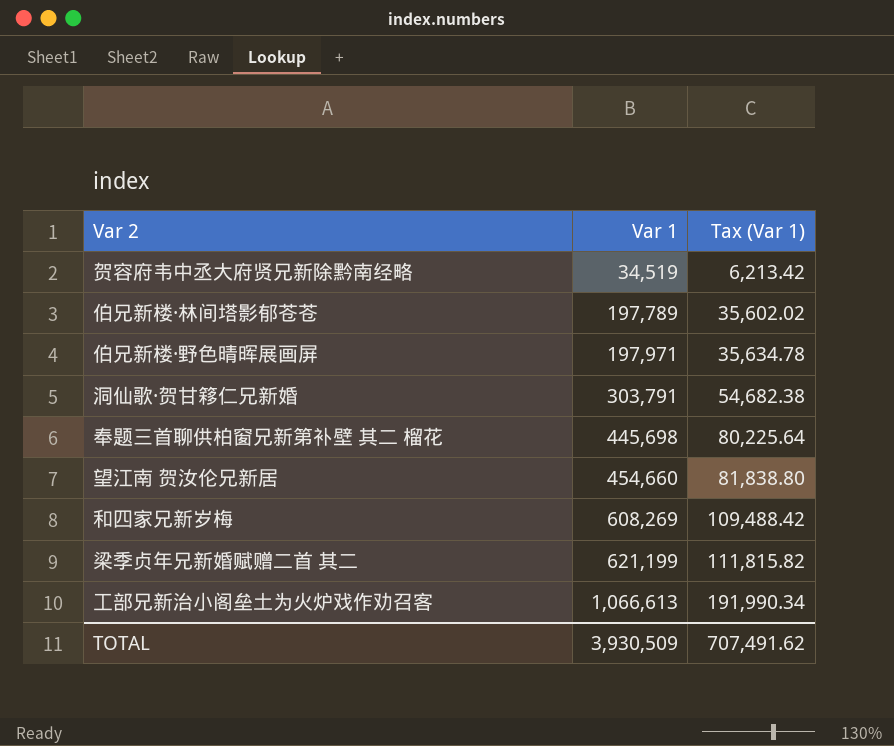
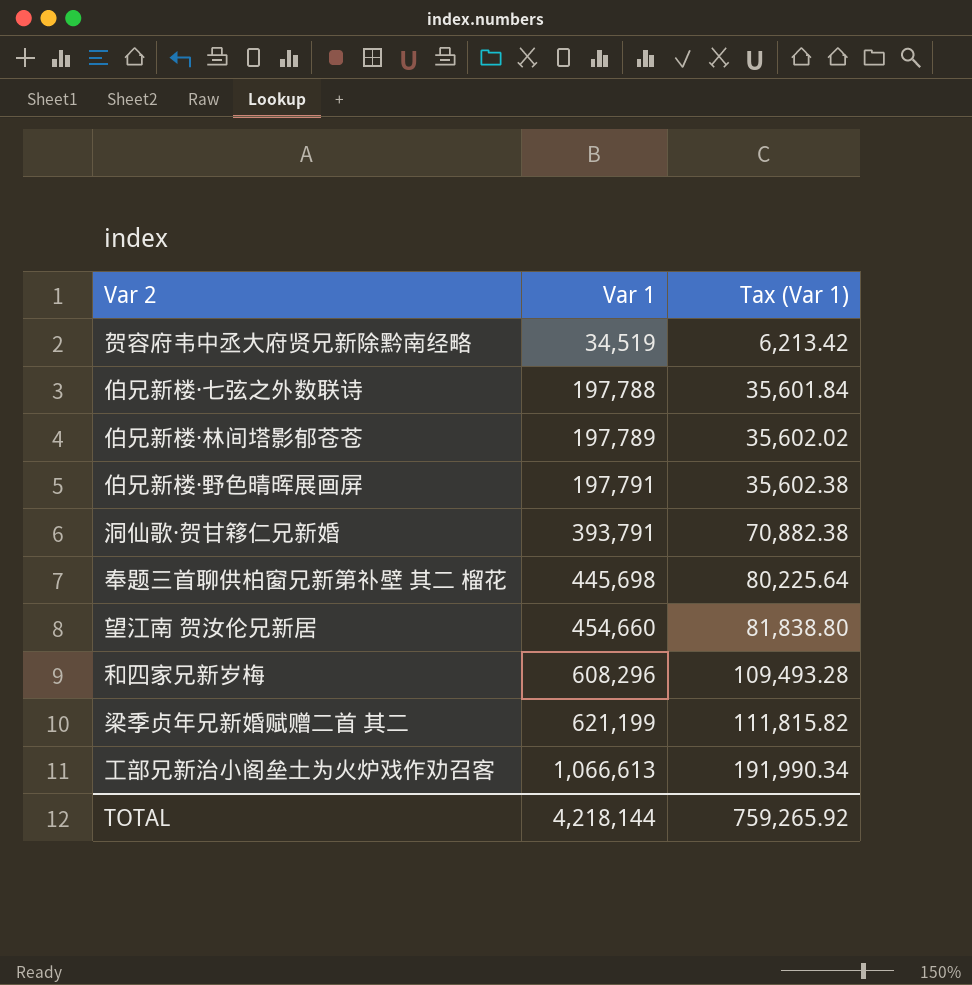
row 伯兄新楼·七弦之外数联诗: none -> 197,788 | 35,601.84
伯兄新楼·野色晴晖展画屏 | Var 1: 197,971 -> 197,791
伯兄新楼·野色晴晖展画屏 | Tax (Var 1): 35,634.78 -> 35,602.38
洞仙歌·贺甘簃仁兄新婚 | Var 1: 303,791 -> 393,791
洞仙歌·贺甘簃仁兄新婚 | Tax (Var 1): 54,682.38 -> 70,882.38
和四家兄新岁梅 | Var 1: 608,269 -> 608,296
和四家兄新岁梅 | Tax (Var 1): 109,488.42 -> 109,493.28
TOTAL | Var 1: 3,930,509 -> 4,218,144
TOTAL | Tax (Var 1): 707,491.62 -> 759,265.92

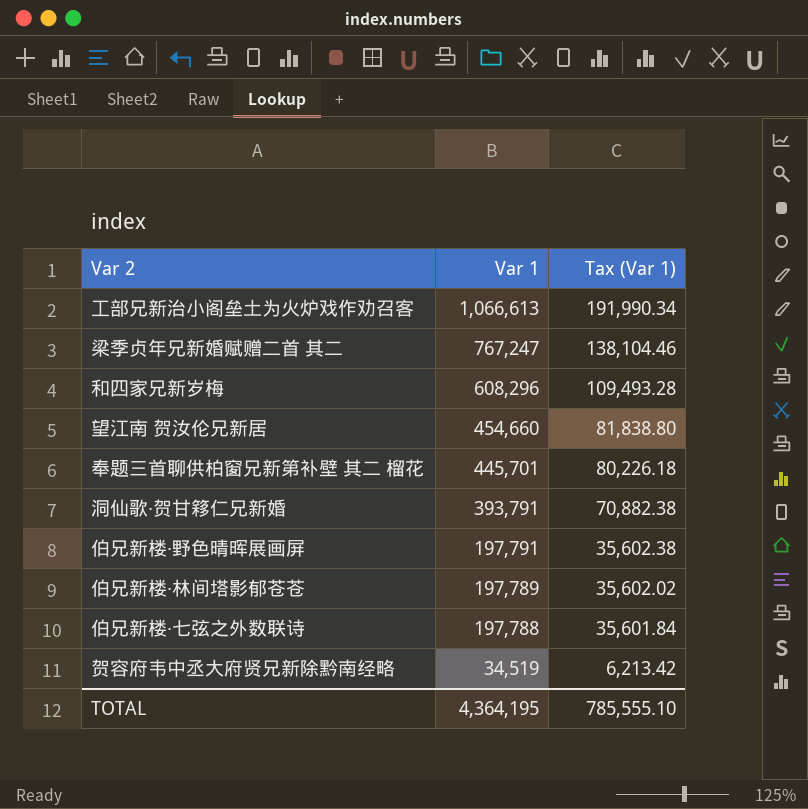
row order: Var 1 ascending -> Var 1 descending
梁季贞年兄新婚赋赠二首 其二 | Var 1: 621,199 -> 767,247
梁季贞年兄新婚赋赠二首 其二 | Tax (Var 1): 111,815.82 -> 138,104.46
奉题三首聊供柏窗兄新第补壁 其二 榴花 | Var 1: 445,698 -> 445,701
奉题三首聊供柏窗兄新第补壁 其二 榴花 | Tax (Var 1): 80,225.64 -> 80,226.18
TOTAL | Var 1: 4,218,144 -> 4,364,195
TOTAL | Tax (Var 1): 759,265.92 -> 785,555.10

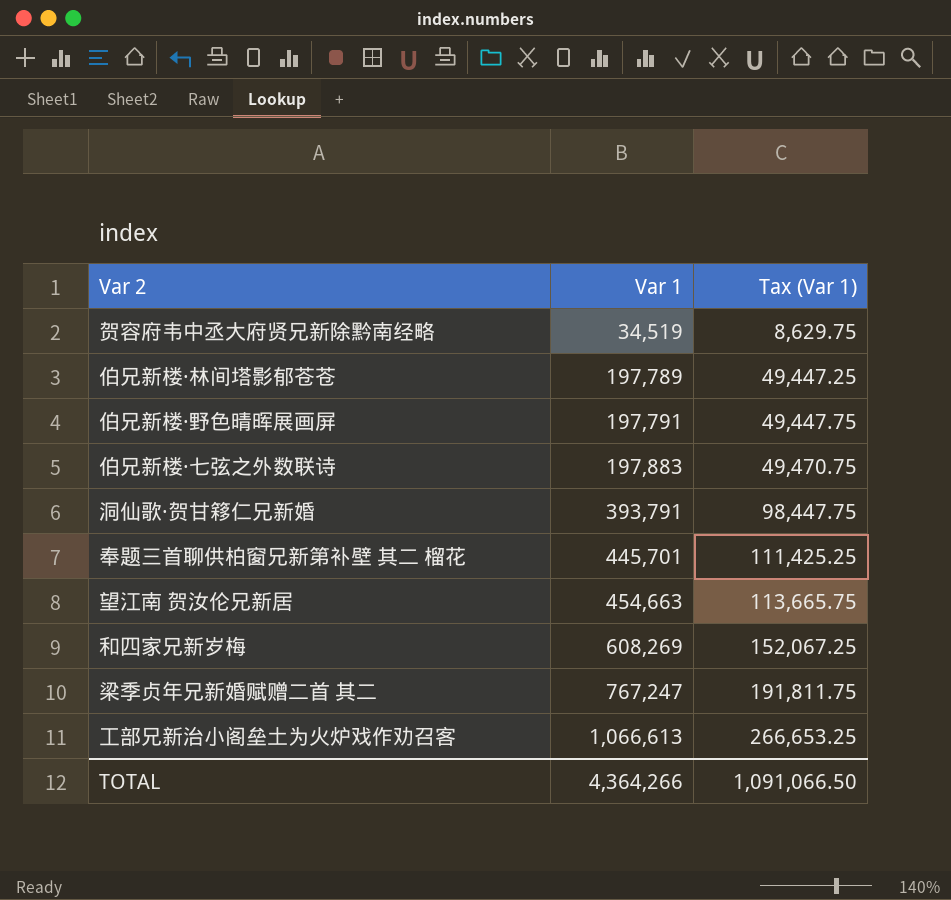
row order: Var 1 descending -> Var 1 ascending
column Tax (Var 1) | formula: [Var 1] * 0.18 -> [Var 1] * 0.25
伯兄新楼·七弦之外数联诗 | Var 1: 197,788 -> 197,883
望江南 贺汝伦兄新居 | Var 1: 454,660 -> 454,663
和四家兄新岁梅 | Var 1: 608,296 -> 608,269
TOTAL | Var 1: 4,364,195 -> 4,364,266
TOTAL | Tax (Var 1): 785,555.10 -> 1,091,066.50

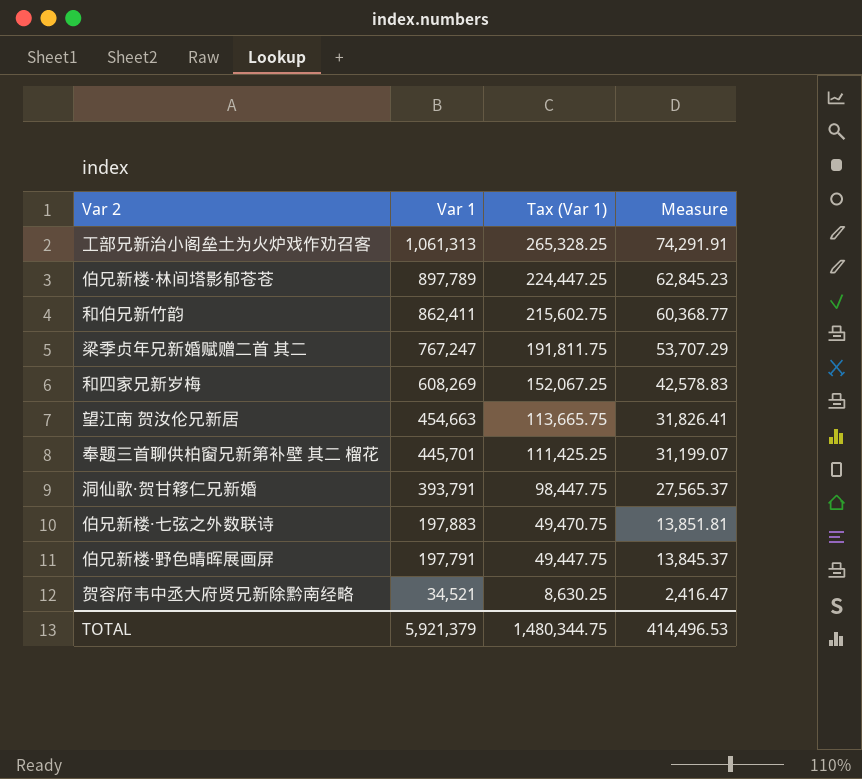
row order: Var 1 ascending -> Var 1 descending
column Measure | formula: none -> [Var 1] * 0.07
工部兄新治小阁垒土为火炉戏作劝召客 | Var 1: 1,066,613 -> 1,061,313
工部兄新治小阁垒土为火炉戏作劝召客 | Tax (Var 1): 266,653.25 -> 265,328.25
伯兄新楼·林间塔影郁苍苍 | Var 1: 197,789 -> 897,789
伯兄新楼·林间塔影郁苍苍 | Tax (Var 1): 49,447.25 -> 224,447.25
row 和伯兄新竹韵: none -> 862,411 | 215,602.75 | 60,368.77
贺容府韦中丞大府贤兄新除黔南经略 | Var 1: 34,519 -> 34,521
贺容府韦中丞大府贤兄新除黔南经略 | Tax (Var 1): 8,629.75 -> 8,630.25
TOTAL | Var 1: 4,364,266 -> 5,921,379
TOTAL | Tax (Var 1): 1,091,066.50 -> 1,480,344.75

